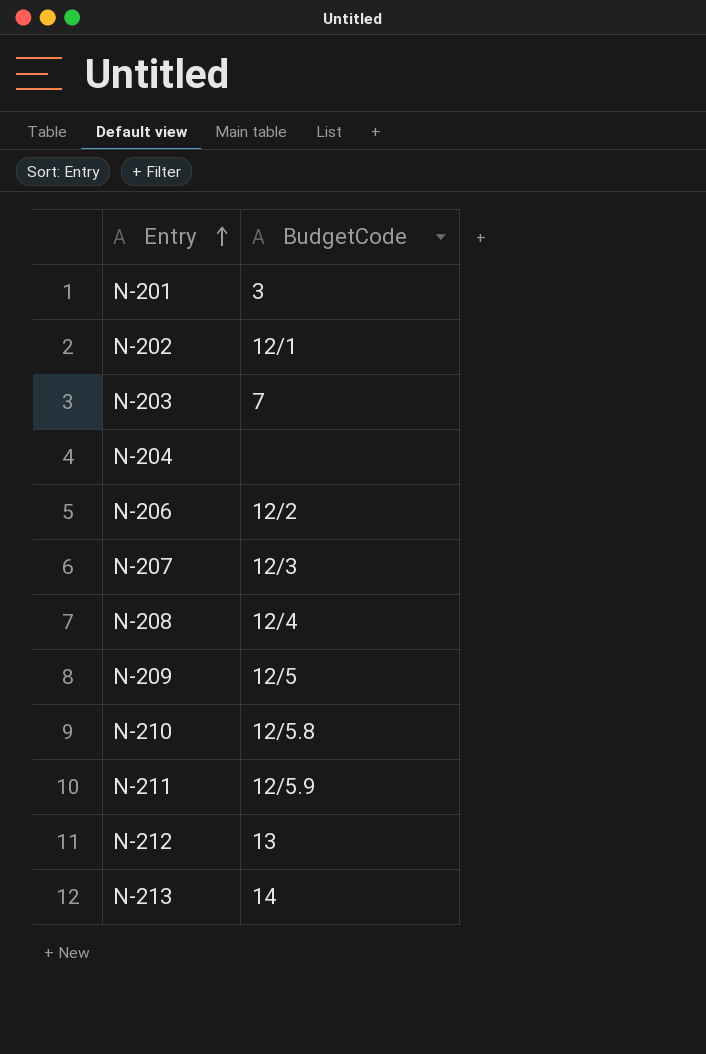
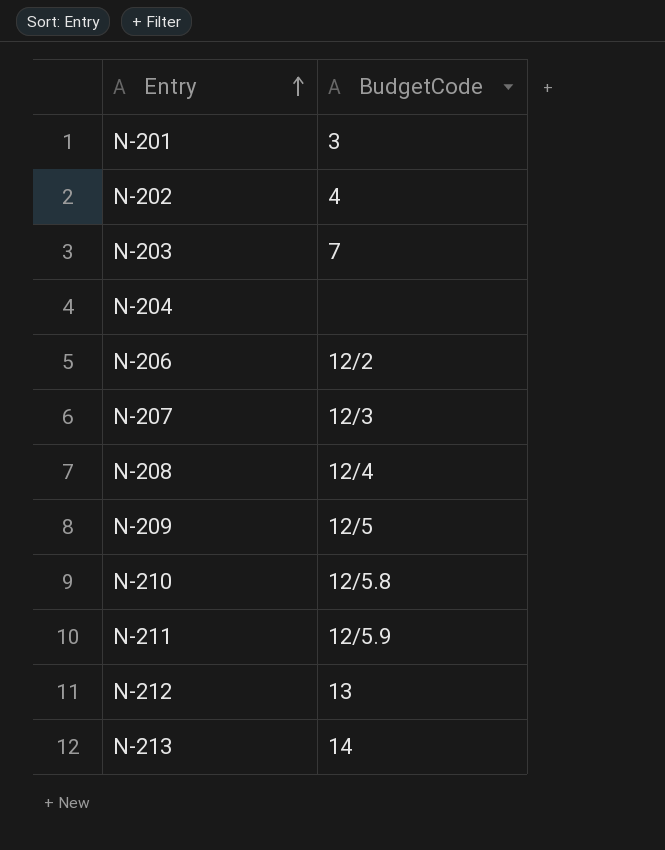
N-202 | BudgetCode: 12/1 -> 4

